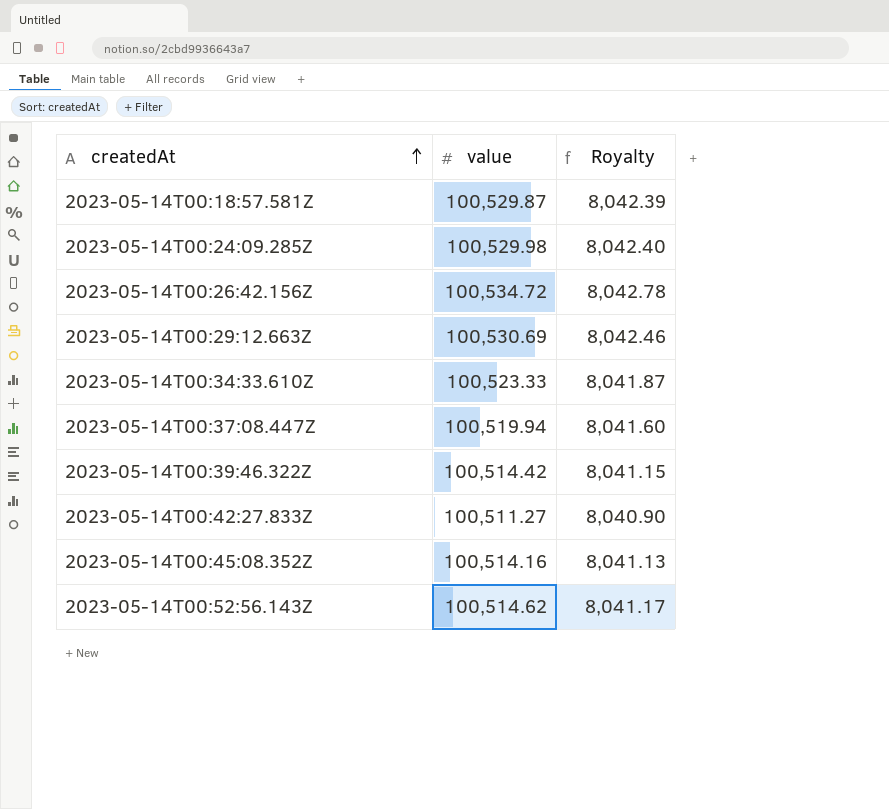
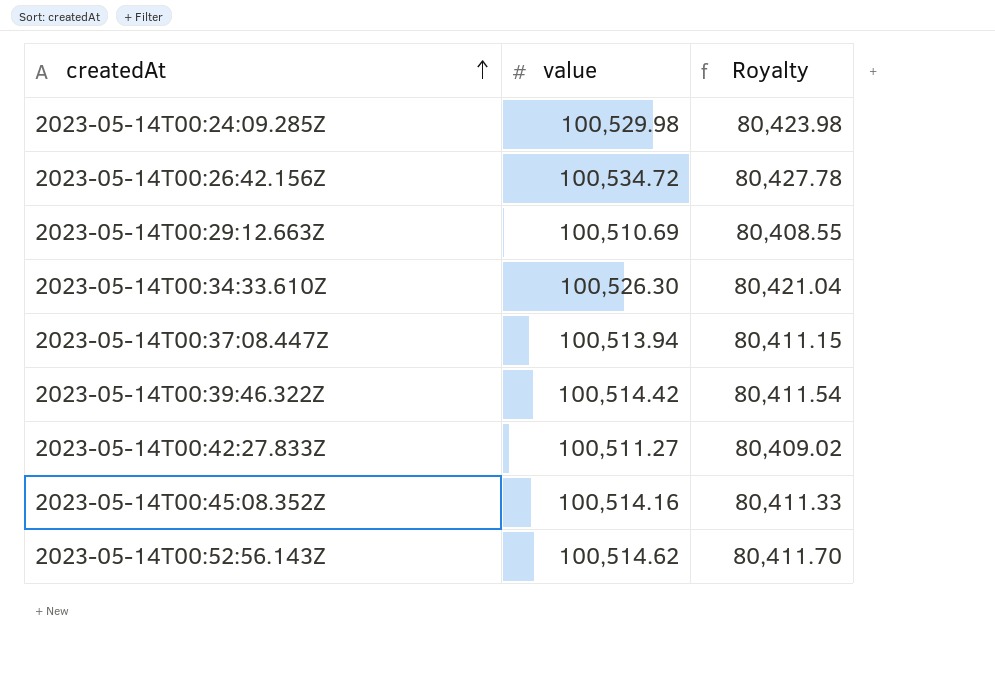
column Royalty | formula: [value] * 0.08 -> [value] * 0.8
row 2023-05-14T00:18:57.581Z: 100,529.87 | 8,042.39 -> none
2023-05-14T00:29:12.663Z | value: 100,530.69 -> 100,510.69
2023-05-14T00:34:33.610Z | value: 100,523.33 -> 100,526.30
2023-05-14T00:37:08.447Z | value: 100,519.94 -> 100,513.94

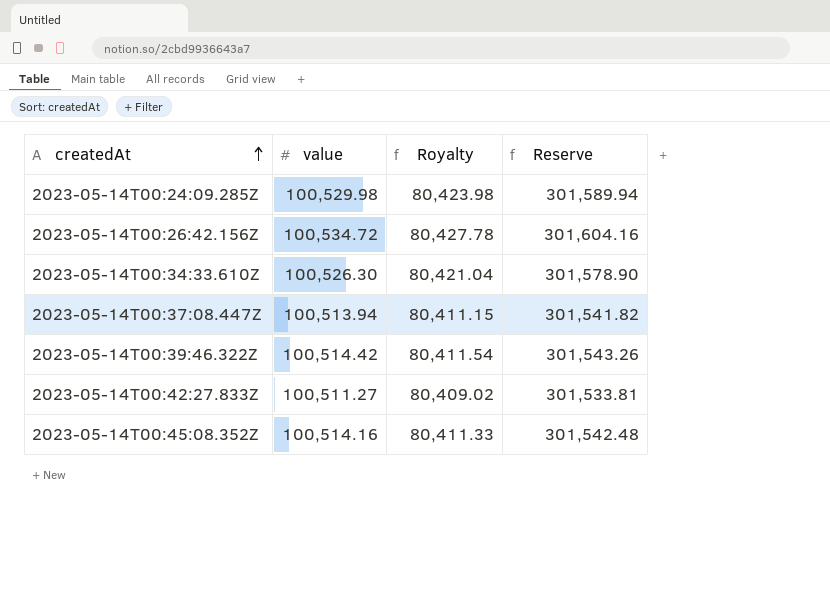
column Reserve | formula: none -> [value] * 3
row 2023-05-14T00:29:12.663Z: 100,510.69 | 80,408.55 -> none
row 2023-05-14T00:52:56.143Z: 100,514.62 | 80,411.70 -> none

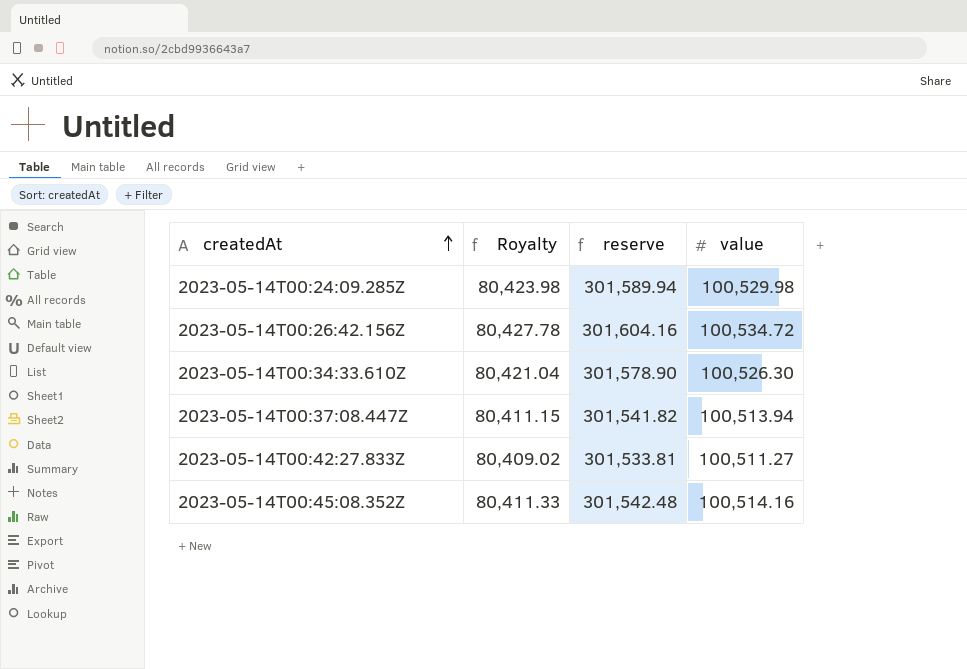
column name: Reserve -> reserve
column value | position: 2 -> 4
row 2023-05-14T00:39:46.322Z: 100,514.42 | 80,411.54 | 301,543.26 -> none

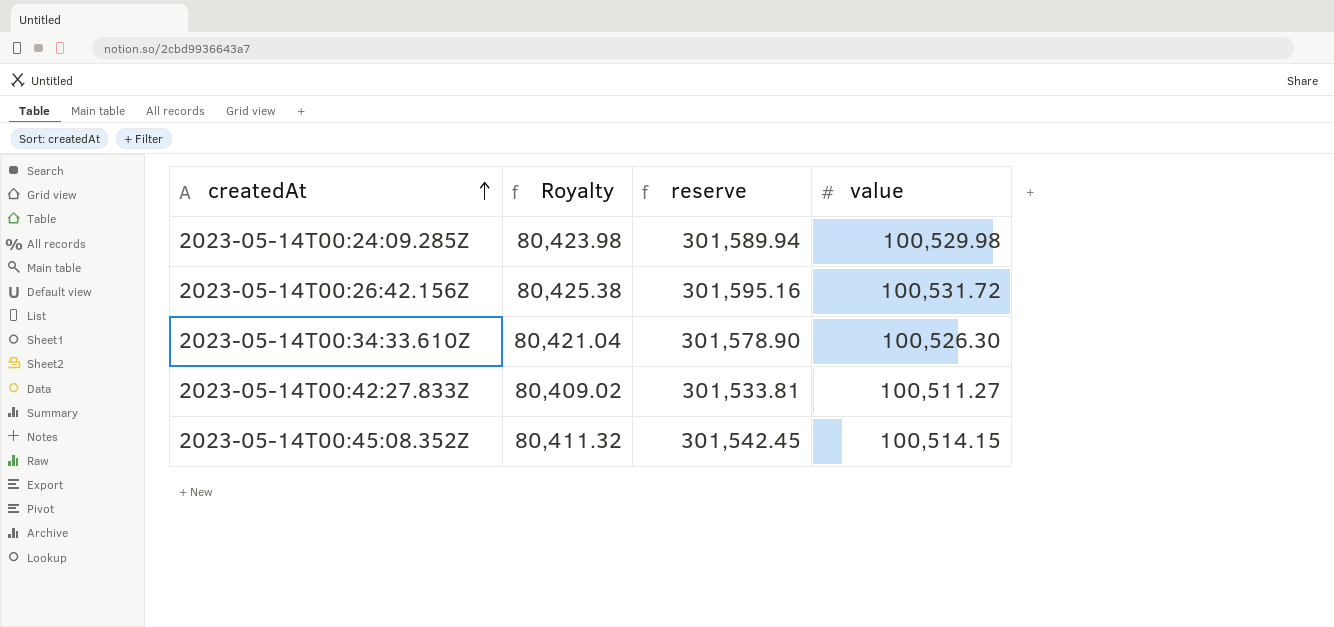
row 2023-05-14T00:37:08.447Z: 80,411.15 | 301,541.82 | 100,513.94 -> none
2023-05-14T00:26:42.156Z | Royalty: 80,427.78 -> 80,425.38
2023-05-14T00:26:42.156Z | reserve: 301,604.16 -> 301,595.16
2023-05-14T00:26:42.156Z | value: 100,534.72 -> 100,531.72
2023-05-14T00:45:08.352Z | Royalty: 80,411.33 -> 80,411.32
2023-05-14T00:45:08.352Z | reserve: 301,542.48 -> 301,542.45
2023-05-14T00:45:08.352Z | value: 100,514.16 -> 100,514.15

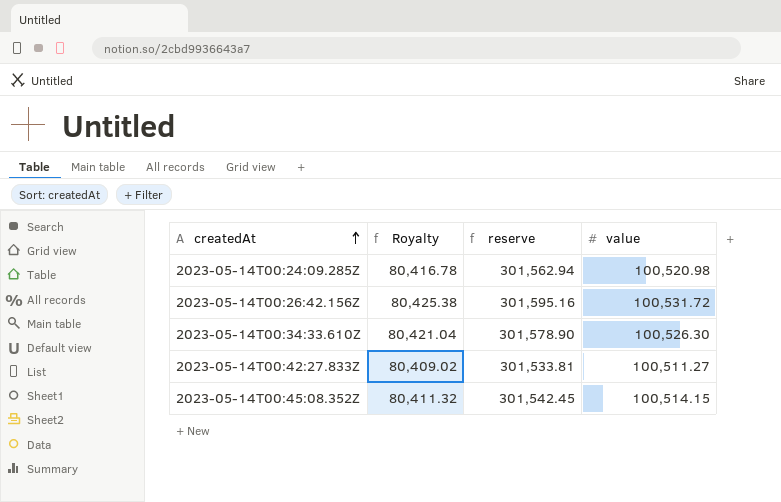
2023-05-14T00:24:09.285Z | Royalty: 80,423.98 -> 80,416.78
2023-05-14T00:24:09.285Z | reserve: 301,589.94 -> 301,562.94
2023-05-14T00:24:09.285Z | value: 100,529.98 -> 100,520.98

